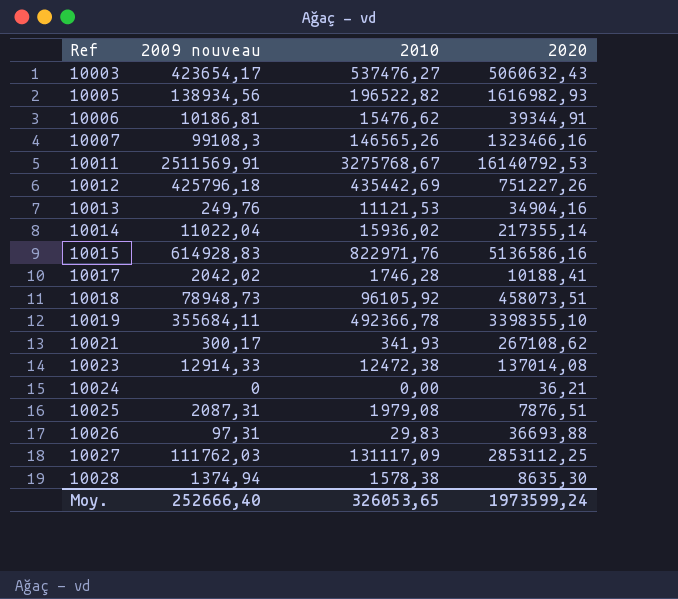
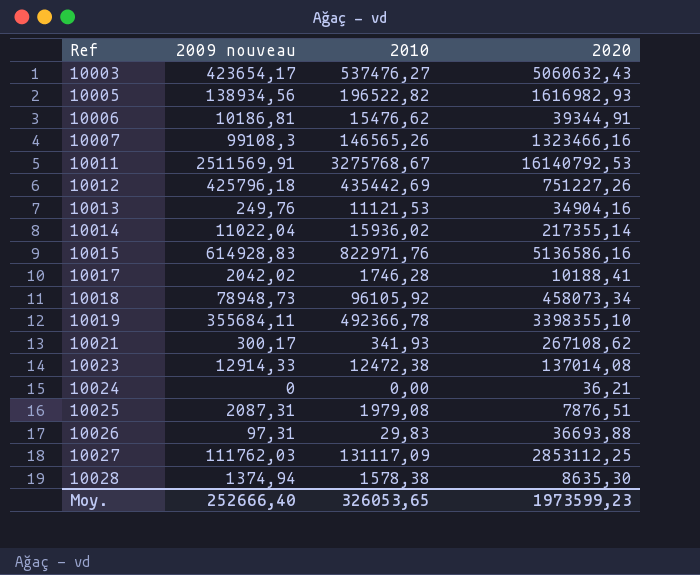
10018 | 2020: 458073,51 -> 458073,34
Moy. | 2020: 1973599,24 -> 1973599,23

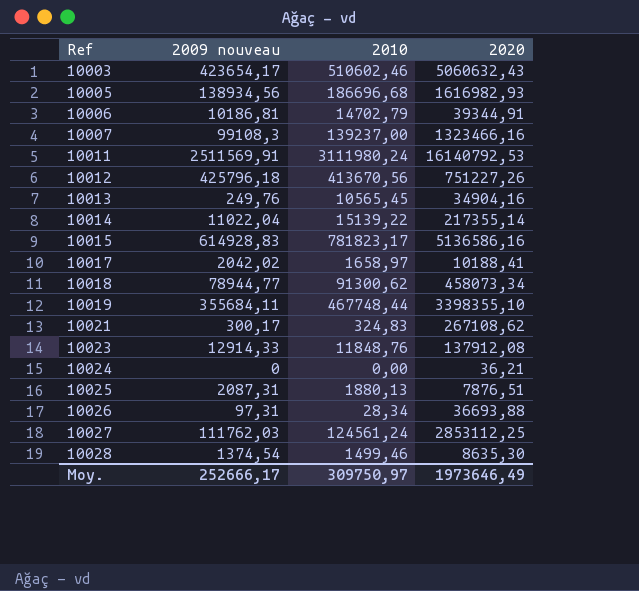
10003 | 2010: 537476,27 -> 510602,46
10005 | 2010: 196522,82 -> 186696,68
10006 | 2010: 15476,62 -> 14702,79
10007 | 2010: 146565,26 -> 139237,00
10011 | 2010: 3275768,67 -> 3111980,24
10012 | 2010: 435442,69 -> 413670,56
10013 | 2010: 11121,53 -> 10565,45
10014 | 2010: 15936,02 -> 15139,22
10015 | 2010: 822971,76 -> 781823,17
10017 | 2010: 1746,28 -> 1658,97
10018 | 2009 nouveau: 78948,73 -> 78944,77
10018 | 2010: 96105,92 -> 91300,62
10019 | 2010: 492366,78 -> 467748,44
10021 | 2010: 341,93 -> 324,83
10023 | 2010: 12472,38 -> 11848,76
10023 | 2020: 137014,08 -> 137912,08
10025 | 2010: 1979,08 -> 1880,13
10026 | 2010: 29,83 -> 28,34
10027 | 2010: 131117,09 -> 124561,24
10028 | 2009 nouveau: 1374,94 -> 1374,54
10028 | 2010: 1578,38 -> 1499,46
Moy. | 2009 nouveau: 252666,40 -> 252666,17
Moy. | 2010: 326053,65 -> 309750,97
Moy. | 2020: 1973599,23 -> 1973646,49

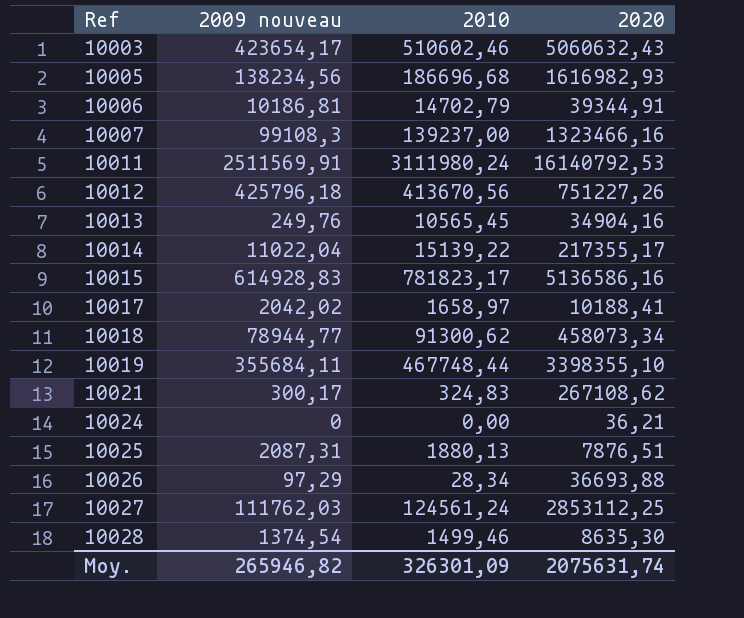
row 10023: 12914,33 | 11848,76 | 137912,08 -> none
10005 | 2009 nouveau: 138934,56 -> 138234,56
10014 | 2020: 217355,14 -> 217355,17
10026 | 2009 nouveau: 97,31 -> 97,29
Moy. | 2009 nouveau: 252666,17 -> 265946,82
Moy. | 2010: 309750,97 -> 326301,09
Moy. | 2020: 1973646,49 -> 2075631,74

